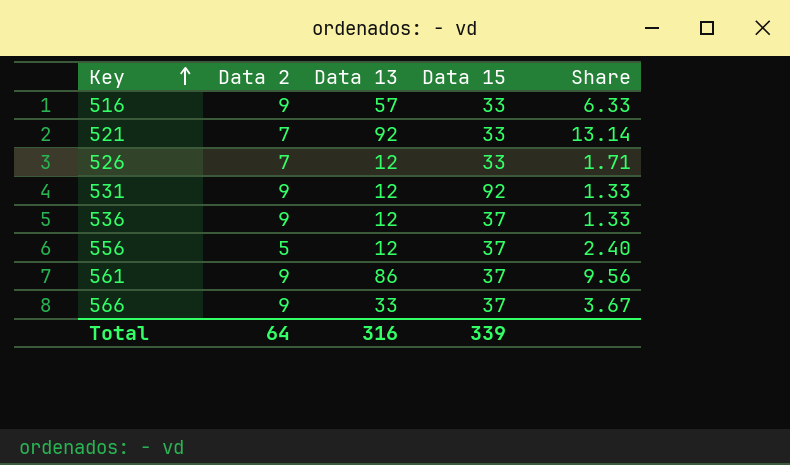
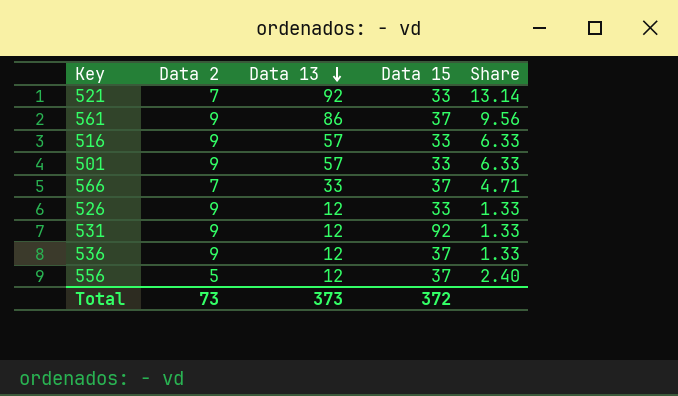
row order: Key ascending -> Data 13 descending
row 501: none -> 9 | 57 | 33 | 6.33
566 | Data 2: 9 -> 7
566 | Share: 3.67 -> 4.71
526 | Data 2: 7 -> 9
526 | Share: 1.71 -> 1.33
Total | Data 2: 64 -> 73
Total | Data 13: 316 -> 373
Total | Data 15: 339 -> 372

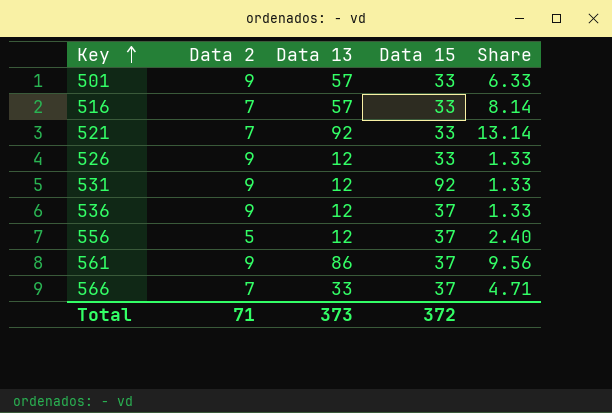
row order: Data 13 descending -> Key ascending
516 | Data 2: 9 -> 7
516 | Share: 6.33 -> 8.14
Total | Data 2: 73 -> 71

